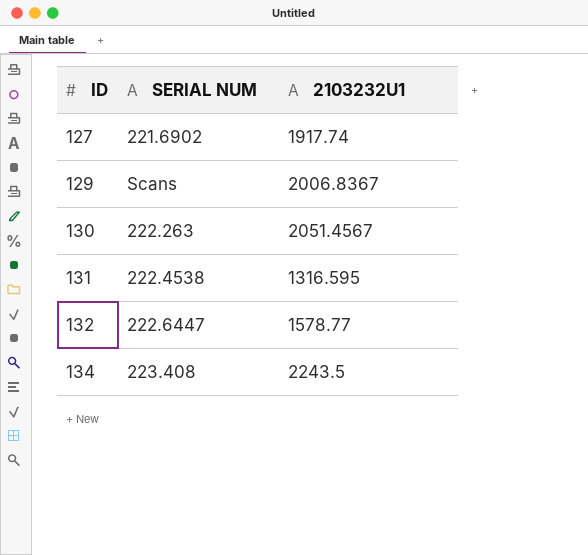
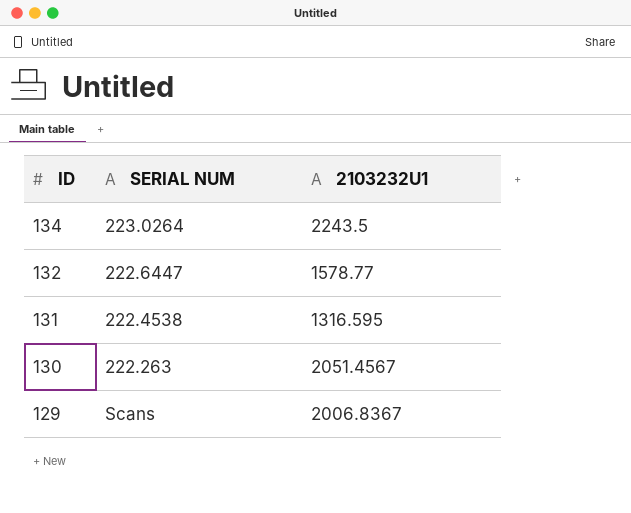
row order: ID ascending -> ID descending
row 127: 221.6902 | 1917.74 -> none
134 | SERIAL NUM: 223.408 -> 223.0264

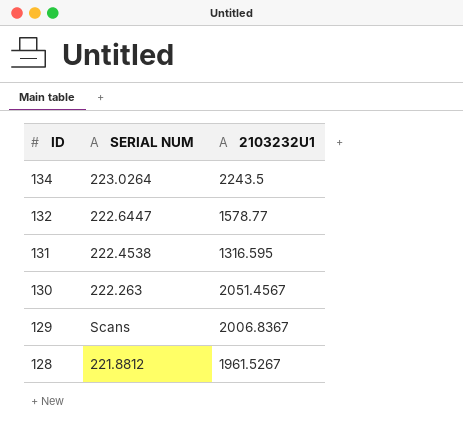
row 128: none -> 221.8812 | 1961.5267

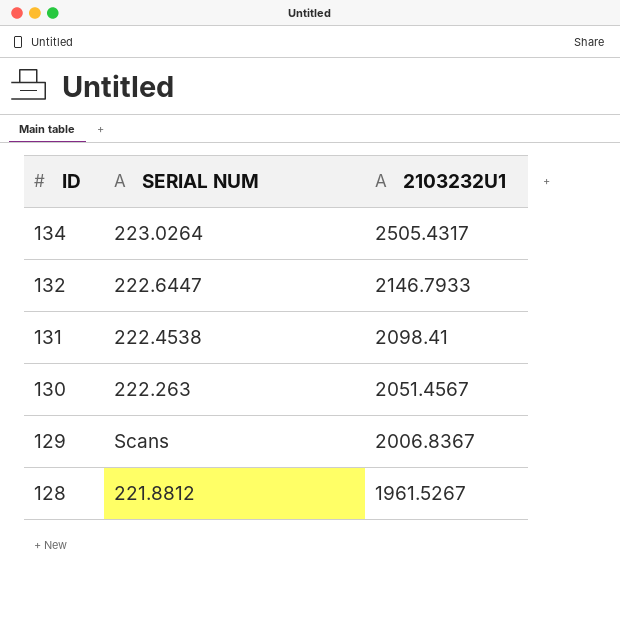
134 | 2103232U1: 2243.5 -> 2505.4317
132 | 2103232U1: 1578.77 -> 2146.7933
131 | 2103232U1: 1316.595 -> 2098.41

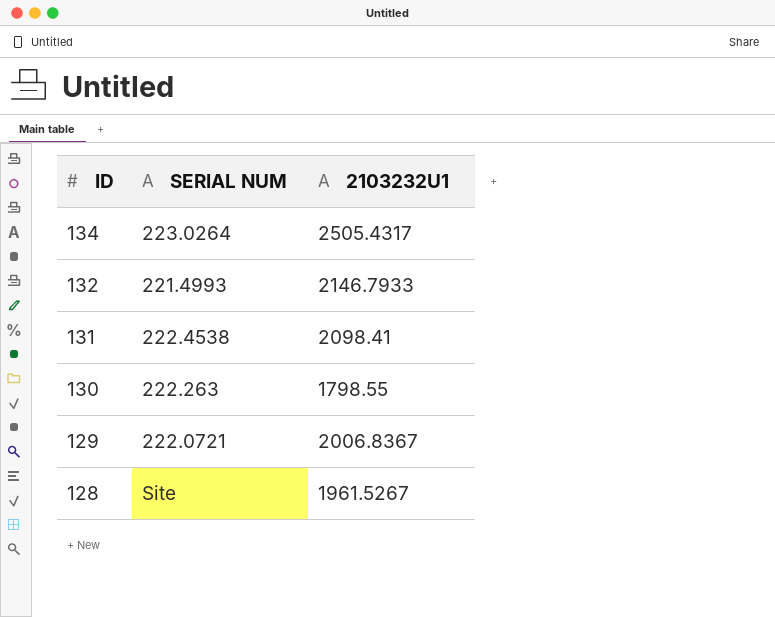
132 | SERIAL NUM: 222.6447 -> 221.4993
130 | 2103232U1: 2051.4567 -> 1798.55
129 | SERIAL NUM: Scans -> 222.0721
128 | SERIAL NUM: 221.8812 -> Site

